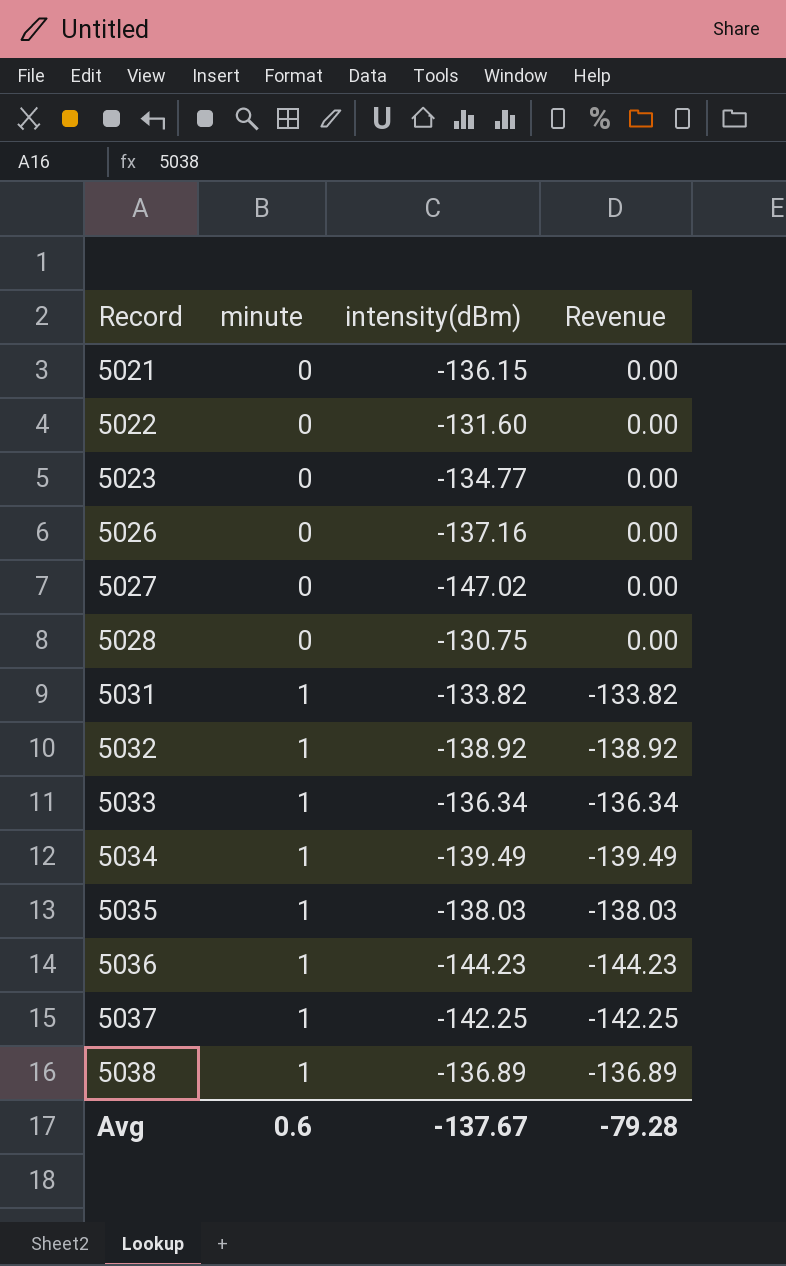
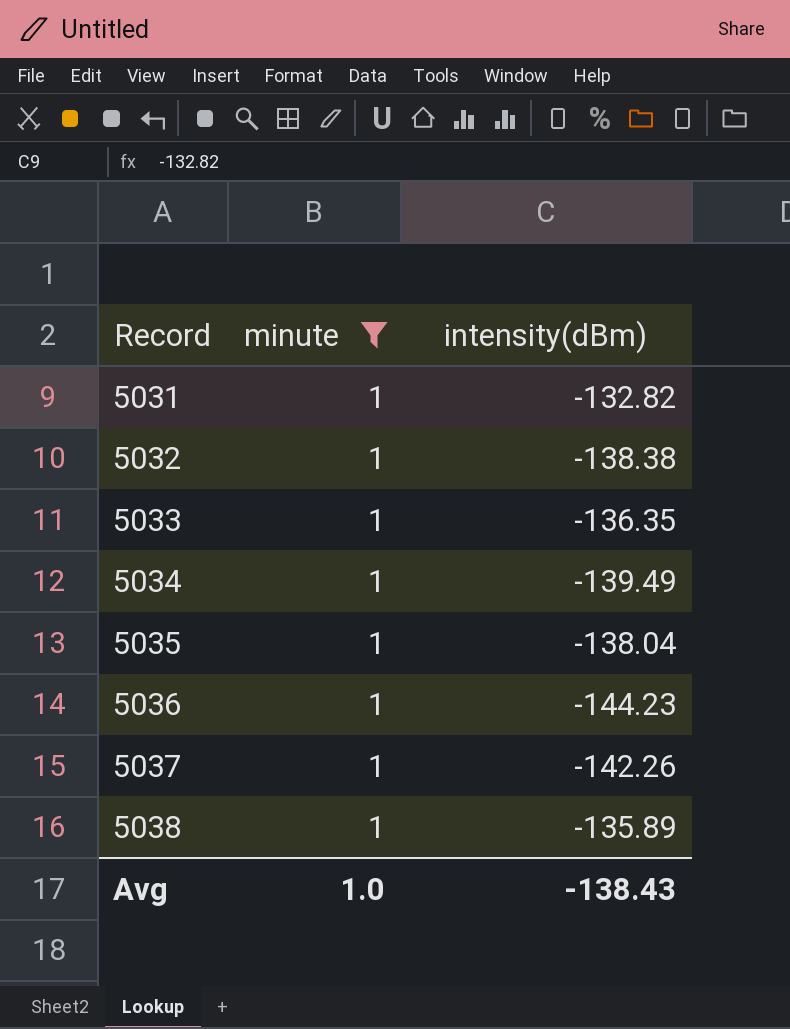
filter: none -> minute = 1
column Revenue | formula: [minute] * [intensity(dBm)] -> none
5031 | intensity(dBm): -133.82 -> -132.82
5032 | intensity(dBm): -138.92 -> -138.38
5033 | intensity(dBm): -136.34 -> -136.35
5035 | intensity(dBm): -138.03 -> -138.04
5037 | intensity(dBm): -142.25 -> -142.26
5038 | intensity(dBm): -136.89 -> -135.89
Avg | minute: 0.6 -> 1.0
Avg | intensity(dBm): -137.67 -> -138.43

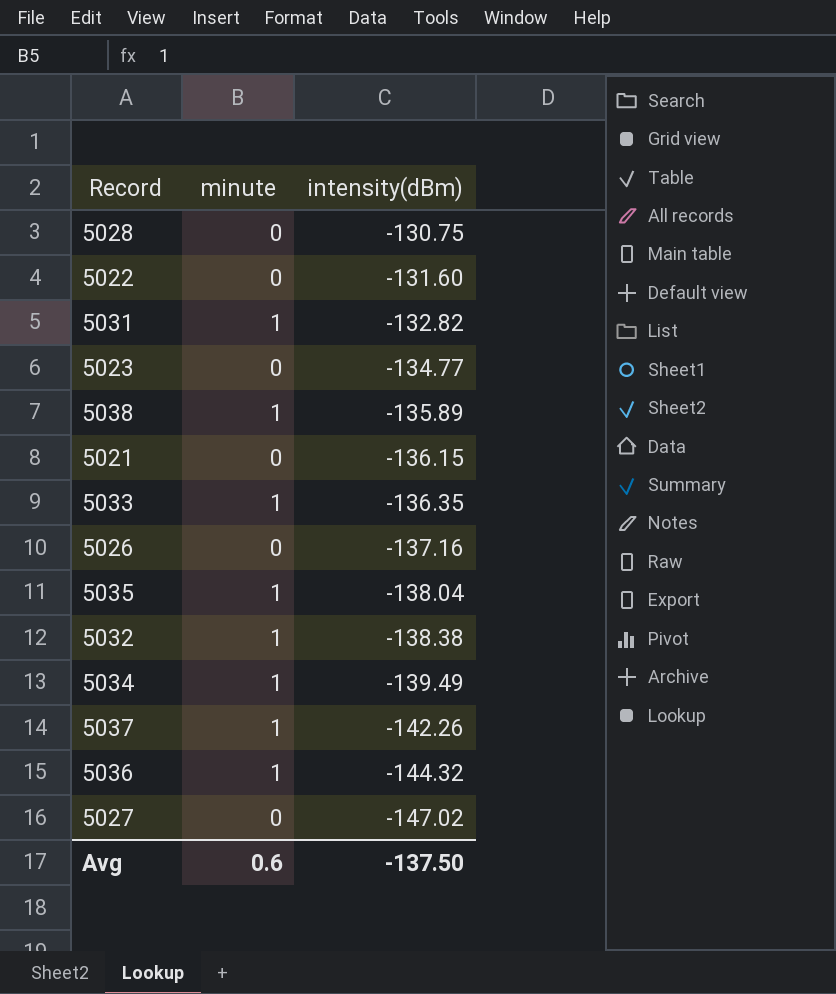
filter: minute = 1 -> none
row order: Record ascending -> intensity(dBm) descending
5036 | intensity(dBm): -144.23 -> -144.32
Avg | minute: 1.0 -> 0.6
Avg | intensity(dBm): -138.43 -> -137.50

